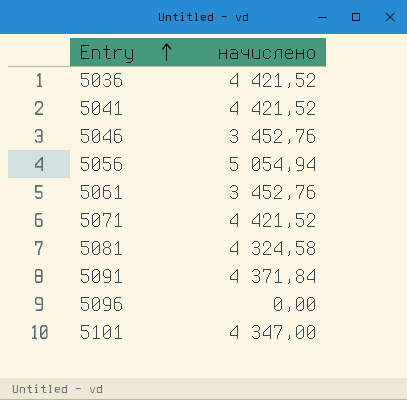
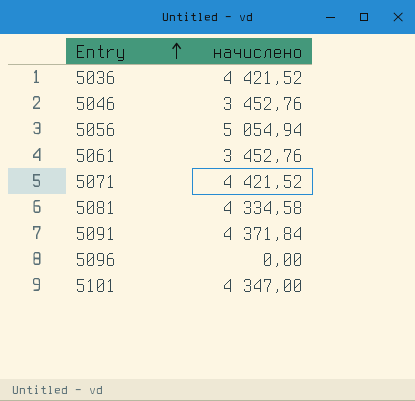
row 5041: 4 421,52 -> none
5081 | начислено: 4 324,58 -> 4 334,58

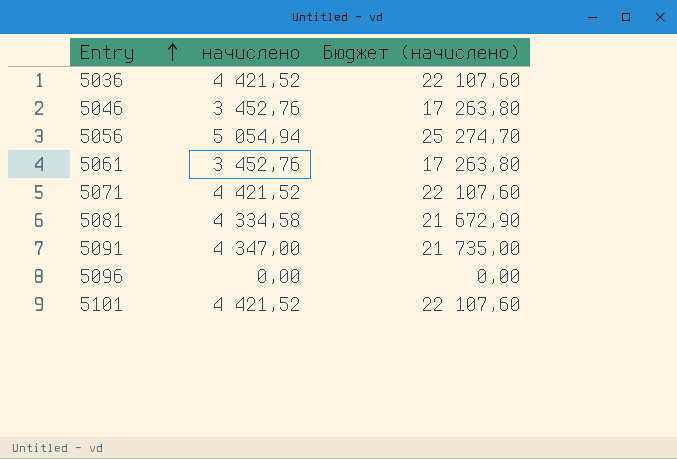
column Бюджет (начислено) | formula: none -> [начислено] * 5
5091 | начислено: 4 371,84 -> 4 347,00
5101 | начислено: 4 347,00 -> 4 421,52

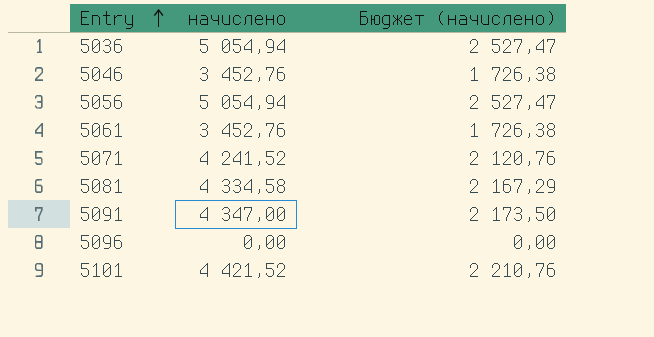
column Бюджет (начислено) | formula: [начислено] * 5 -> [начислено] * 0,5
5036 | начислено: 4 421,52 -> 5 054,94
5071 | начислено: 4 421,52 -> 4 241,52

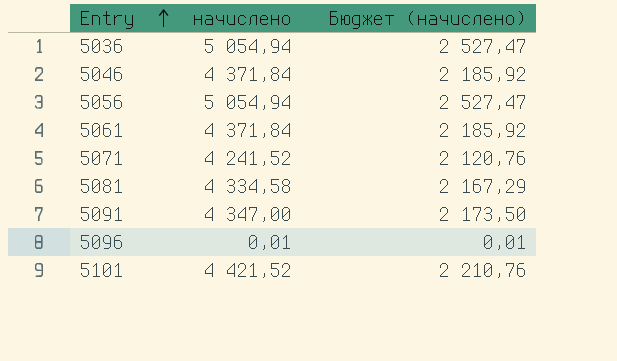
5046 | начислено: 3 452,76 -> 4 371,84
5046 | Бюджет (начислено): 1 726,38 -> 2 185,92
5061 | начислено: 3 452,76 -> 4 371,84
5061 | Бюджет (начислено): 1 726,38 -> 2 185,92
5096 | начислено: 0,00 -> 0,01
5096 | Бюджет (начислено): 0,00 -> 0,01

